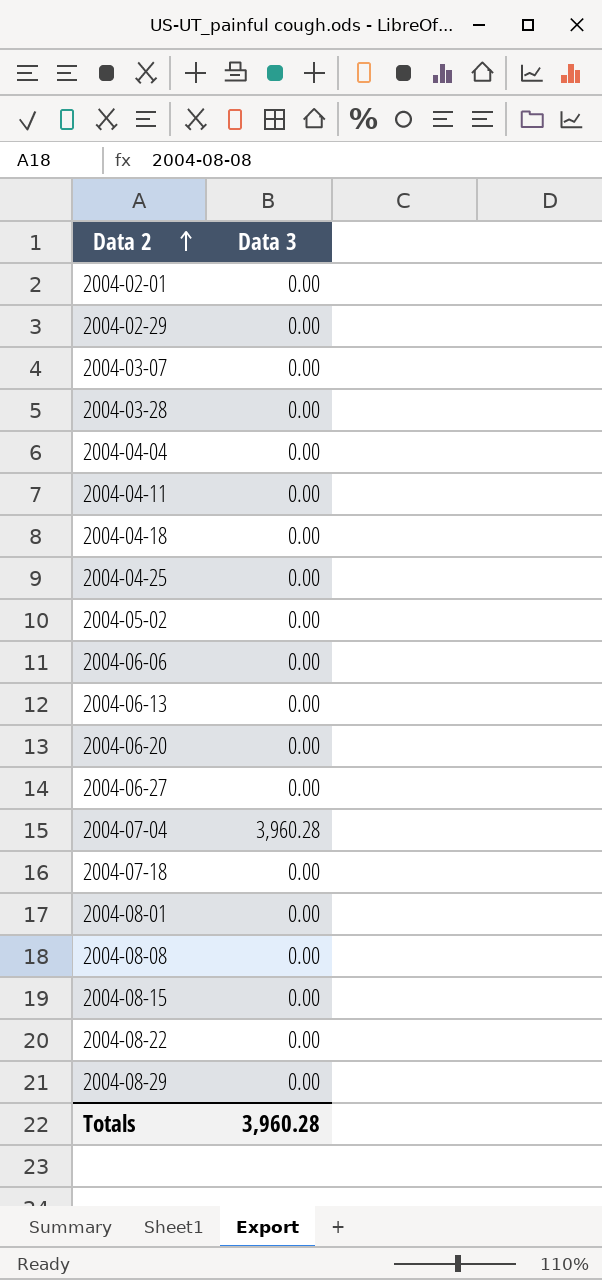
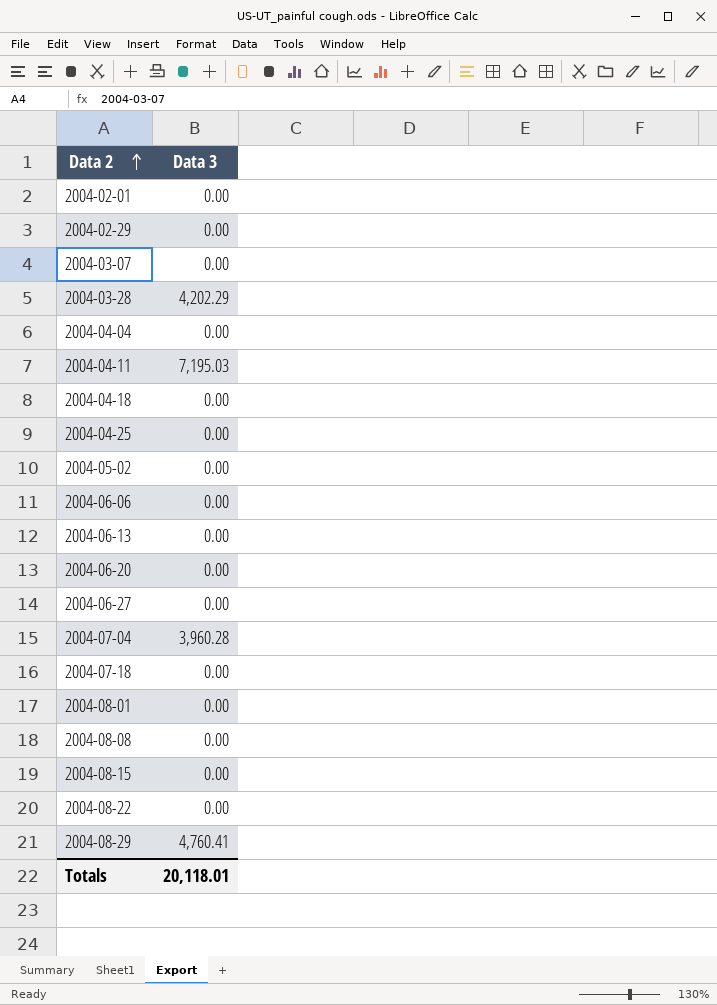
2004-03-28 | Data 3: 0.00 -> 4,202.29
2004-04-11 | Data 3: 0.00 -> 7,195.03
2004-08-29 | Data 3: 0.00 -> 4,760.41
Totals | Data 3: 3,960.28 -> 20,118.01

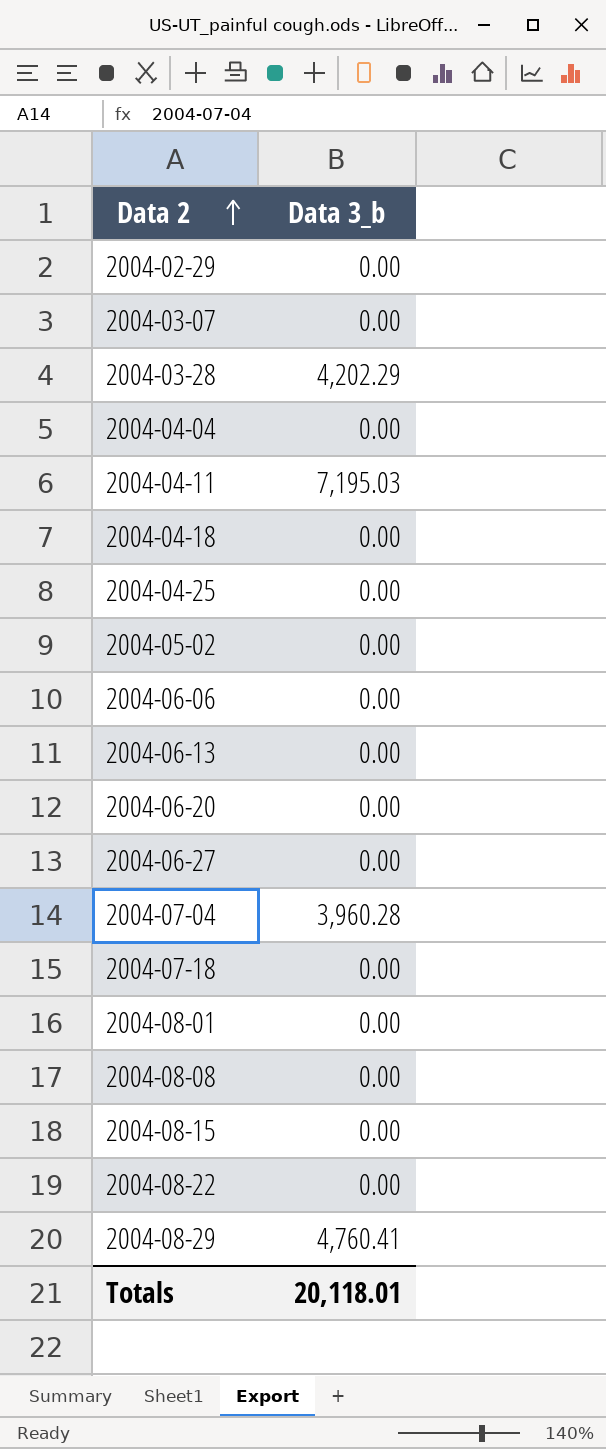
column name: Data 3 -> Data 3_b
row 2004-02-01: 0.00 -> none

